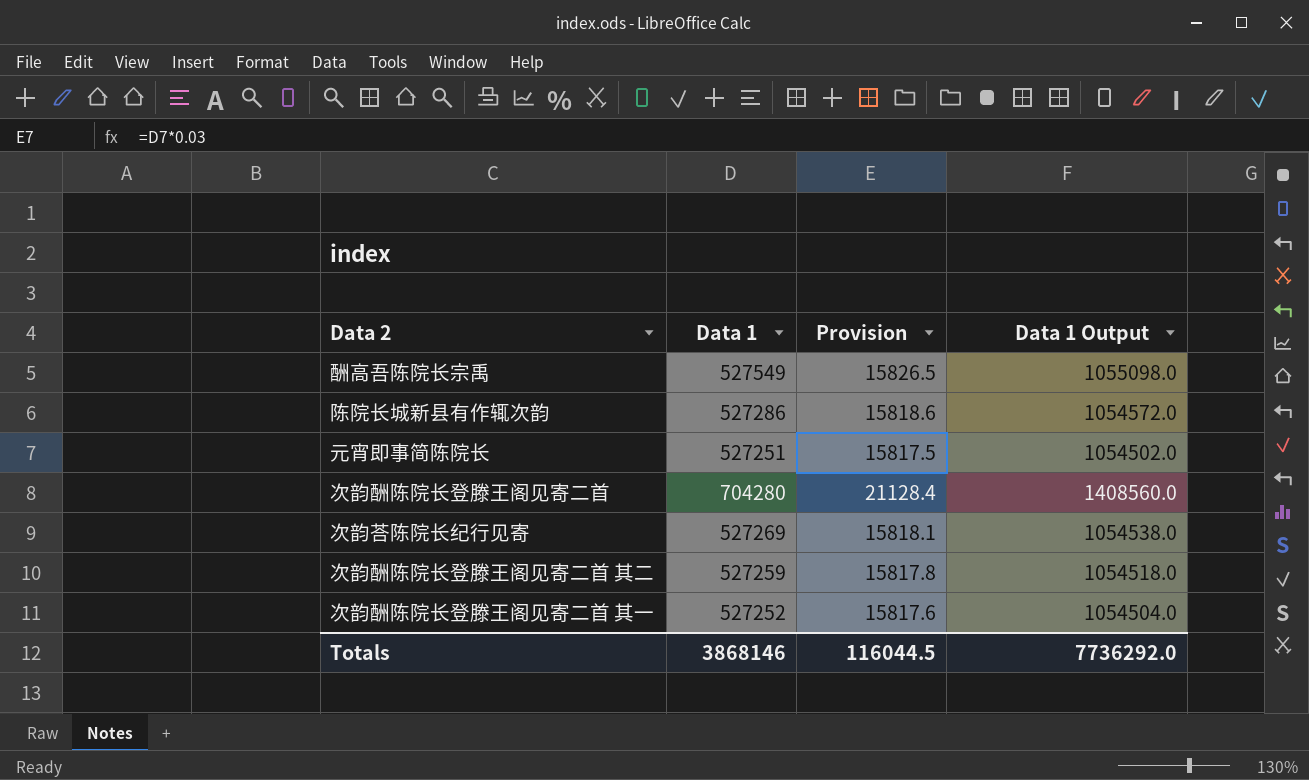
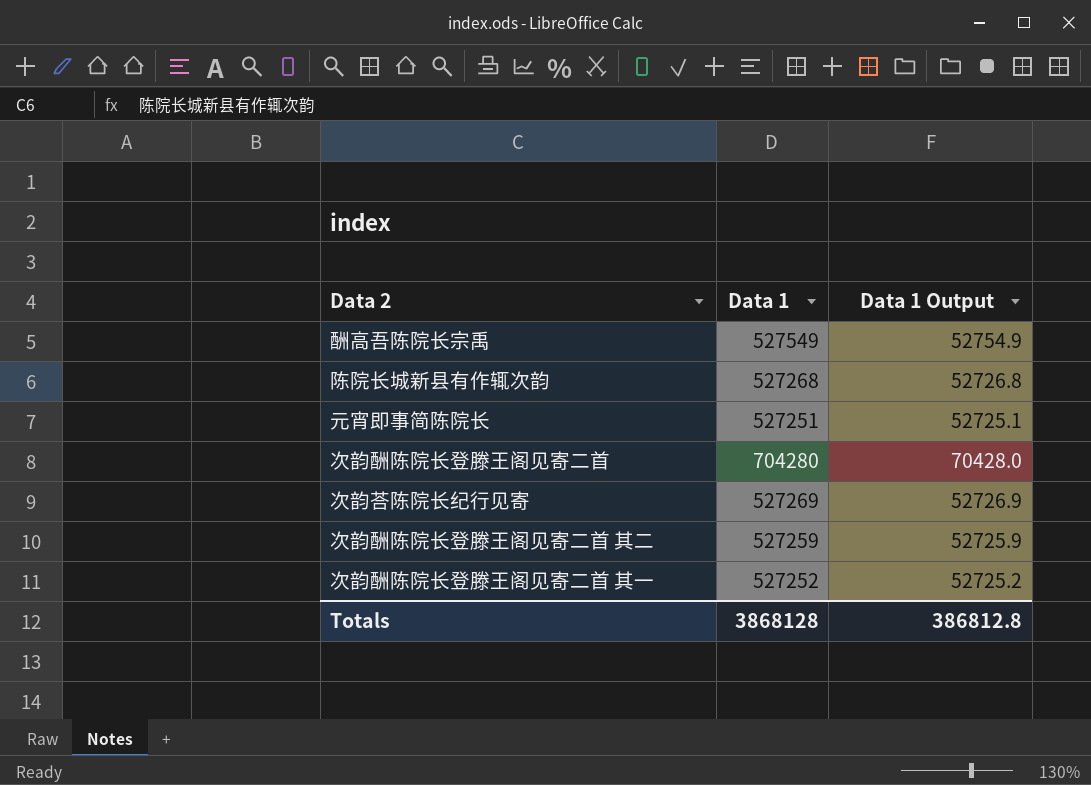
column Provision | formula: [Data 1] * 0.03 -> none
column Data 1 Output | formula: [Data 1] * 2 -> [Data 1] * 0.1
陈院长城新县有作辄次韵 | Data 1: 527286 -> 527268
Totals | Data 1: 3868146 -> 3868128
Totals | Data 1 Output: 7736292.0 -> 386812.8

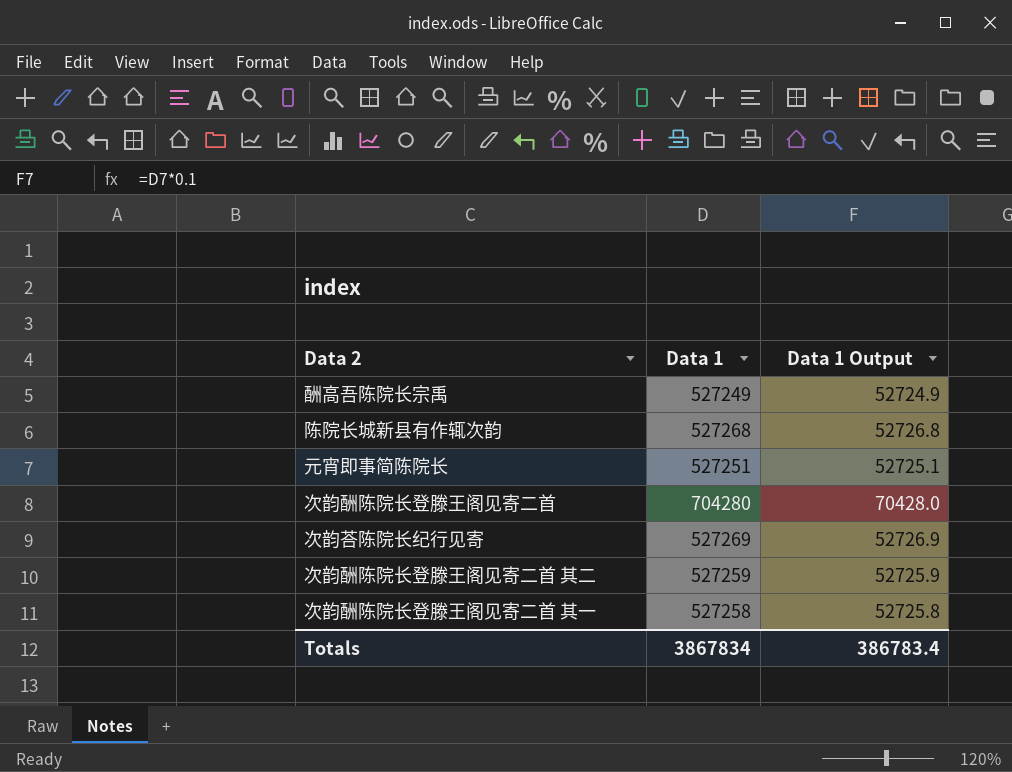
酬高吾陈院长宗禹 | Data 1: 527549 -> 527249
酬高吾陈院长宗禹 | Data 1 Output: 52754.9 -> 52724.9
次韵酬陈院长登滕王阁见寄二首 其一 | Data 1: 527252 -> 527258
次韵酬陈院长登滕王阁见寄二首 其一 | Data 1 Output: 52725.2 -> 52725.8
Totals | Data 1: 3868128 -> 3867834
Totals | Data 1 Output: 386812.8 -> 386783.4

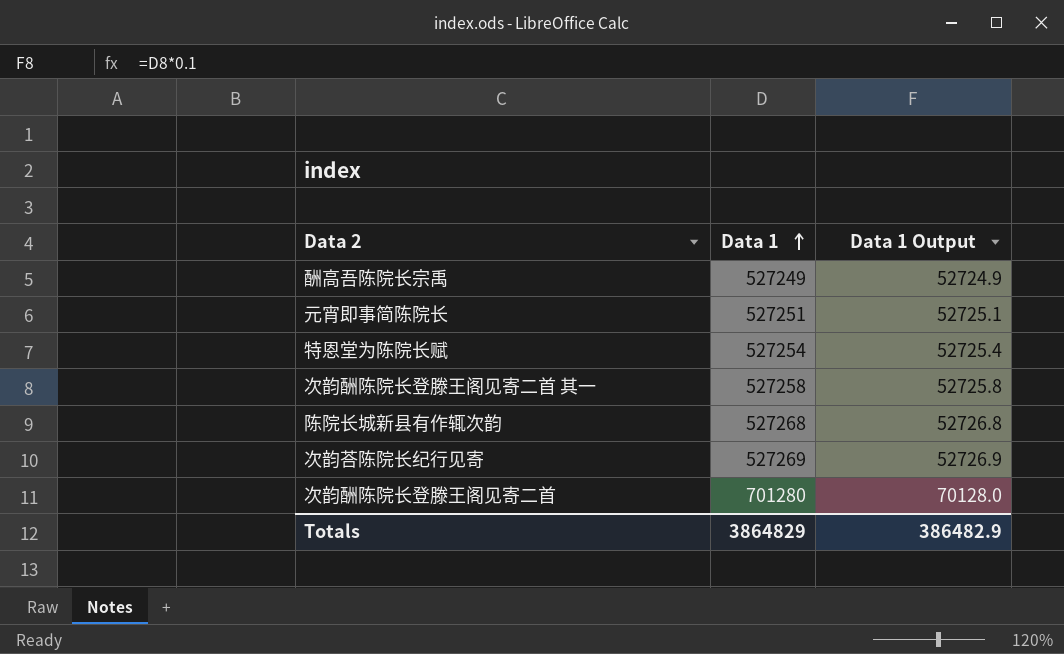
row order: none -> Data 1 ascending
row 次韵酬陈院长登滕王阁见寄二首 其二: 527259 | 52725.9 -> none
row 特恩堂为陈院长赋: none -> 527254 | 52725.4
次韵酬陈院长登滕王阁见寄二首 | Data 1: 704280 -> 701280
次韵酬陈院长登滕王阁见寄二首 | Data 1 Output: 70428.0 -> 70128.0
Totals | Data 1: 3867834 -> 3864829
Totals | Data 1 Output: 386783.4 -> 386482.9

